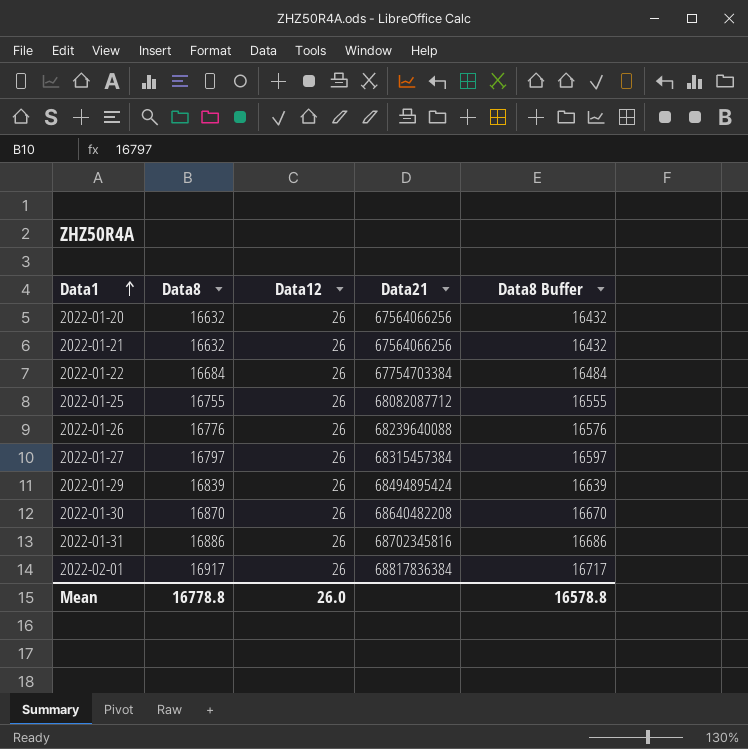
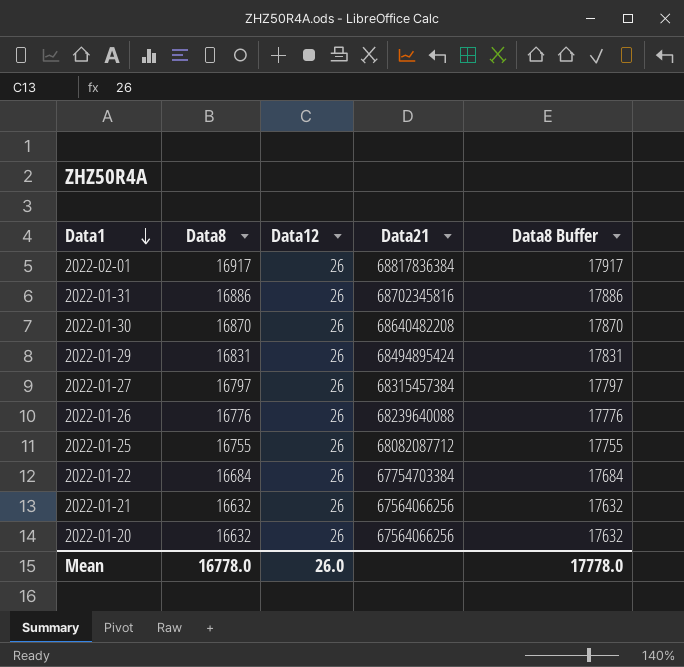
row order: Data1 ascending -> Data1 descending
column Data8 Buffer | formula: [Data8] - 200 -> [Data8] + 1000
2022-01-29 | Data8: 16839 -> 16831
Mean | Data8: 16778.8 -> 16778.0
Mean | Data8 Buffer: 16578.8 -> 17778.0

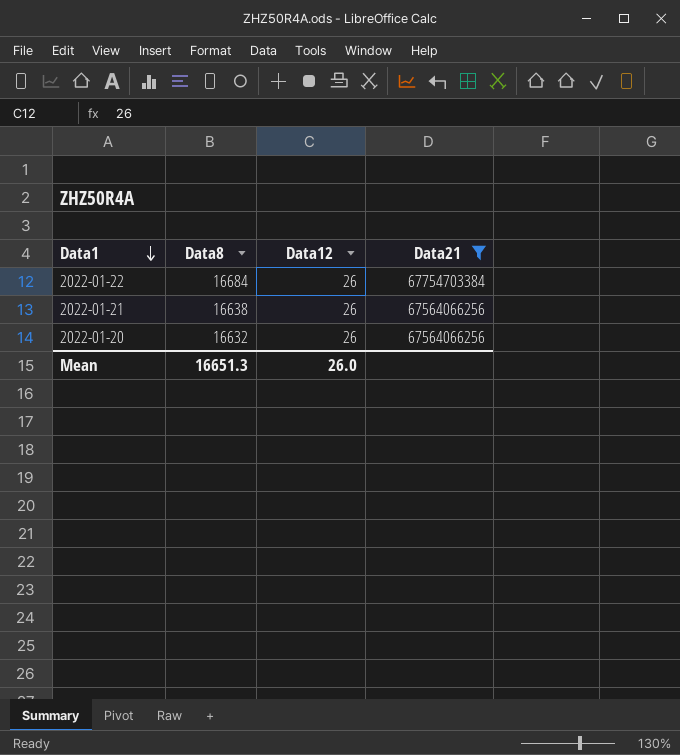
filter: none -> Data21 <= 67754703384
column Data8 Buffer | formula: [Data8] + 1000 -> none
2022-01-21 | Data8: 16632 -> 16638
Mean | Data8: 16778.0 -> 16651.3

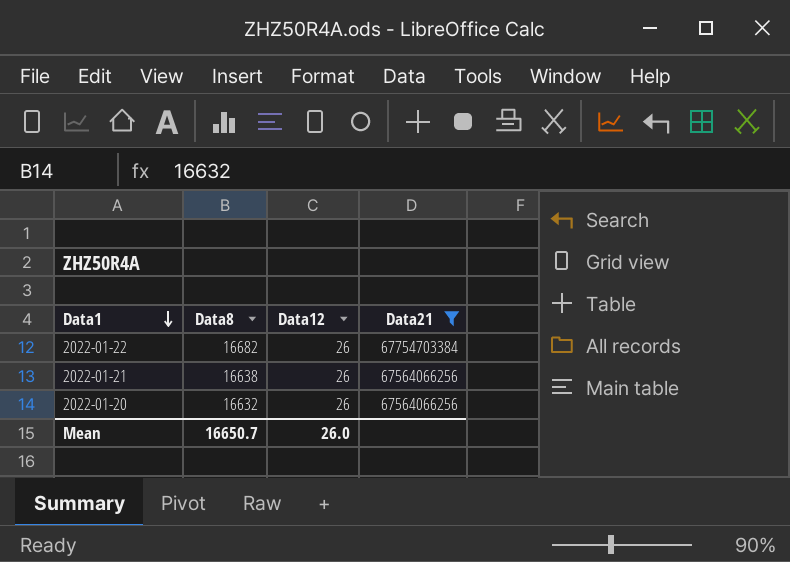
2022-01-22 | Data8: 16684 -> 16682
Mean | Data8: 16651.3 -> 16650.7

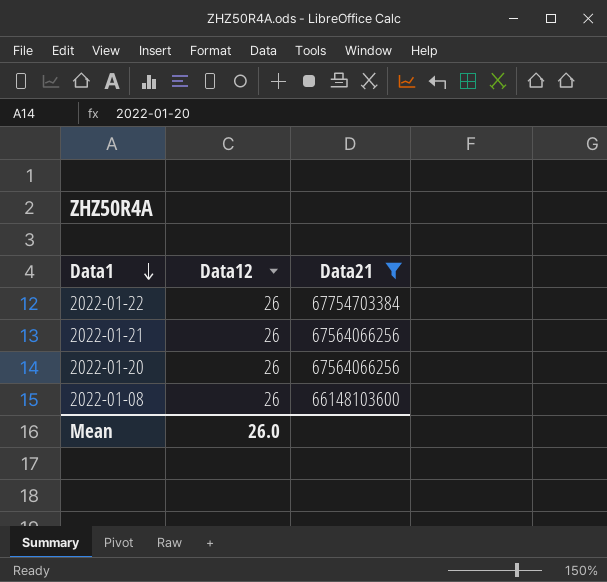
column Data8 | position: 2 -> none
row 2022-01-08: none -> 26 | 66148103600

